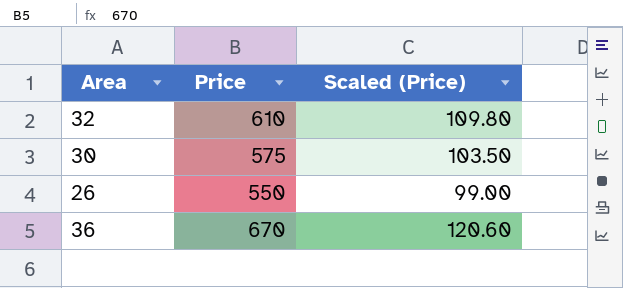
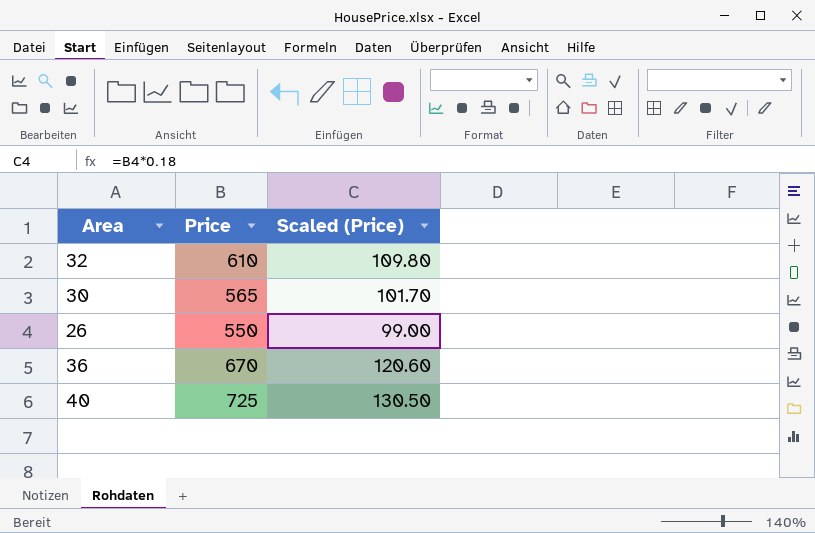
30 | Price: 575 -> 565
30 | Scaled (Price): 103.50 -> 101.70
row 40: none -> 725 | 130.50

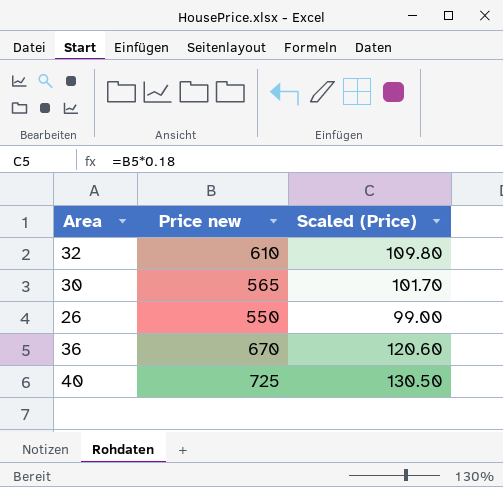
column name: Price -> Price new

